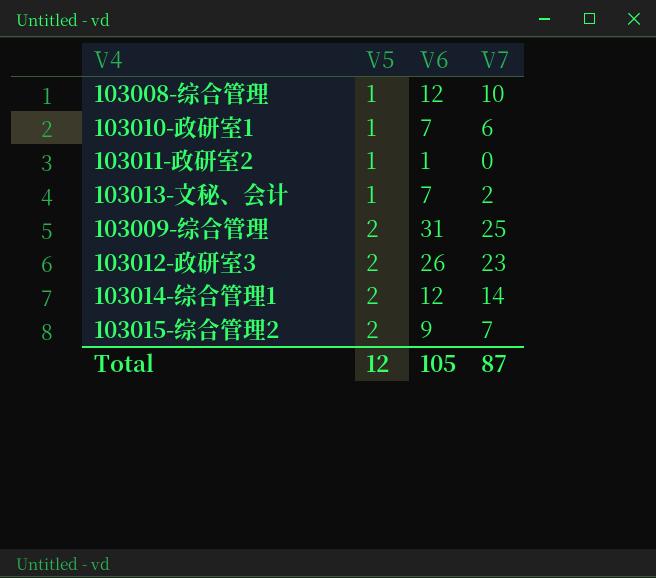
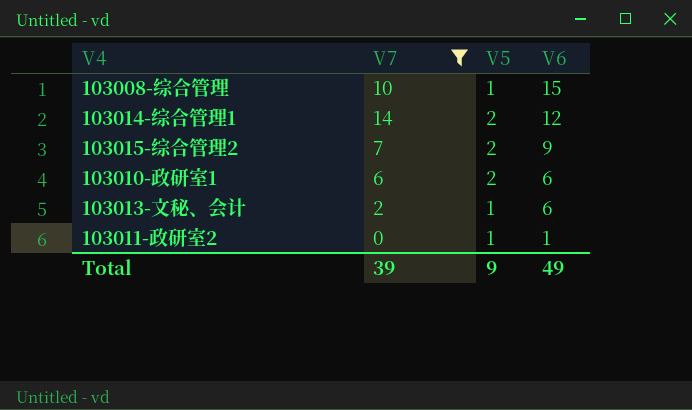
filter: none -> V7 <= 14
row order: V5 ascending -> V6 descending
column V7 | position: 4 -> 2
103008-综合管理 | V6: 12 -> 15
103010-政研室1 | V5: 1 -> 2
103010-政研室1 | V6: 7 -> 6
103013-文秘、会计 | V6: 7 -> 6
Total | V7: 87 -> 39
Total | V5: 12 -> 9
Total | V6: 105 -> 49

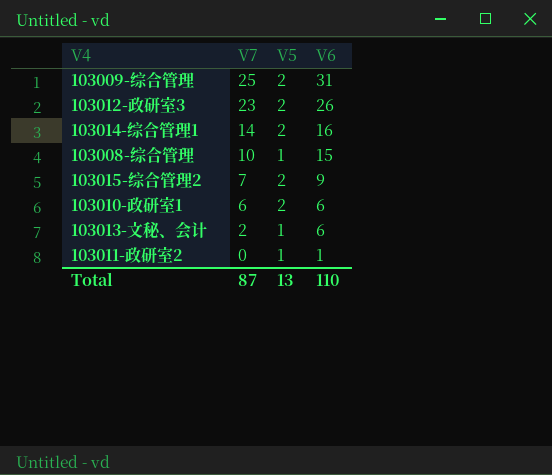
filter: V7 <= 14 -> none
row order: V6 descending -> V7 descending
103014-综合管理1 | V6: 12 -> 16
Total | V7: 39 -> 87
Total | V5: 9 -> 13
Total | V6: 49 -> 110

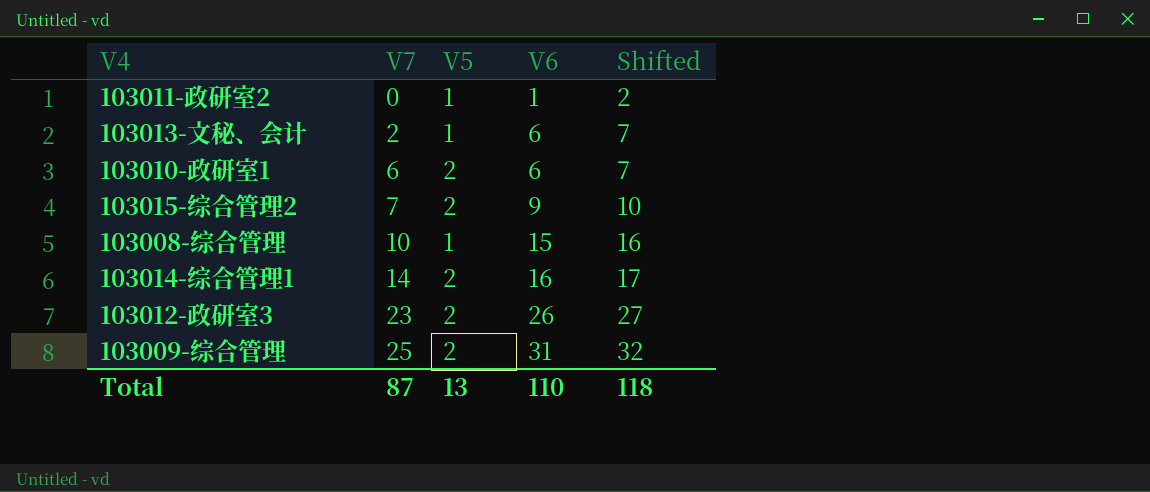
row order: V7 descending -> V7 ascending
column Shifted | formula: none -> [V6] + 1

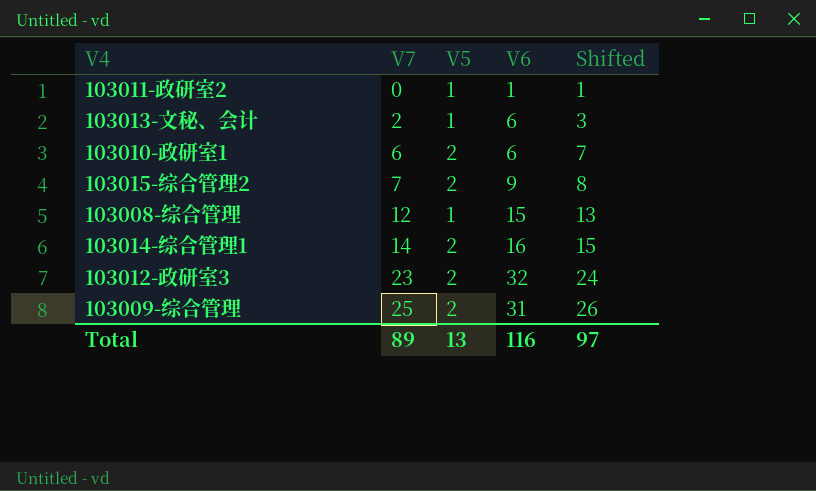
column Shifted | formula: [V6] + 1 -> [V7] + 1
103008-综合管理 | V7: 10 -> 12
103012-政研室3 | V6: 26 -> 32
Total | V7: 87 -> 89
Total | V6: 110 -> 116
Total | Shifted: 118 -> 97

